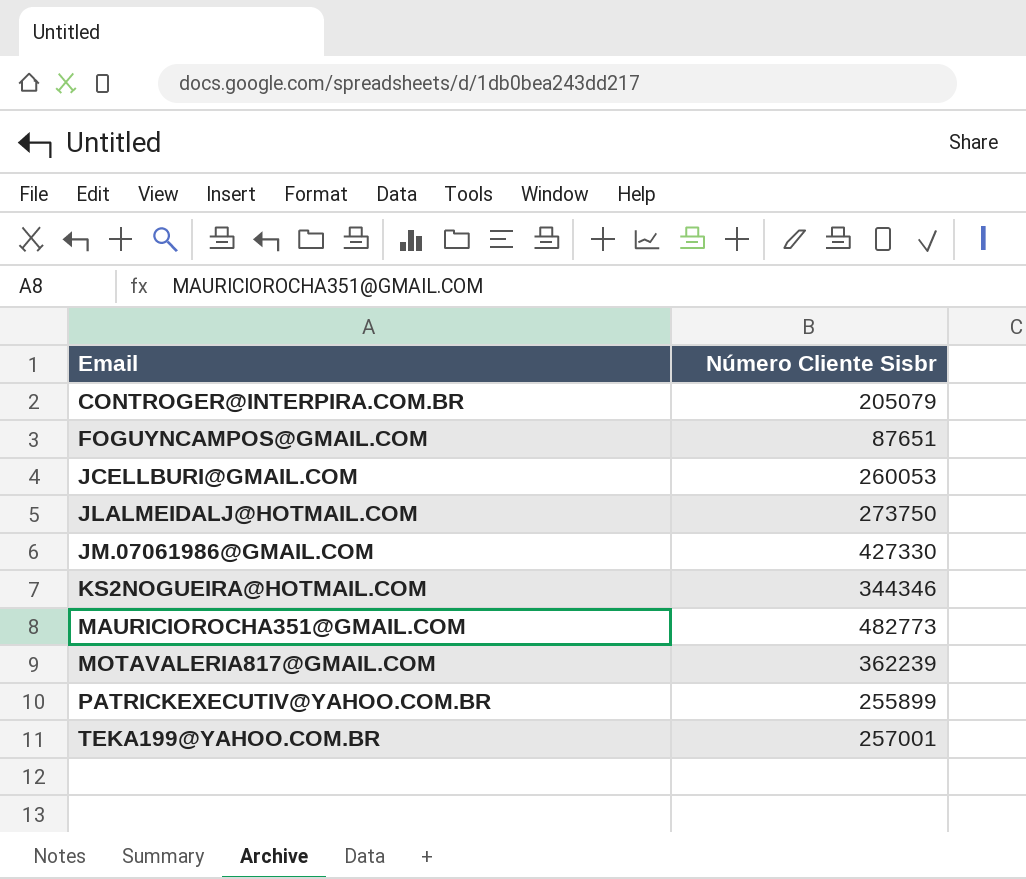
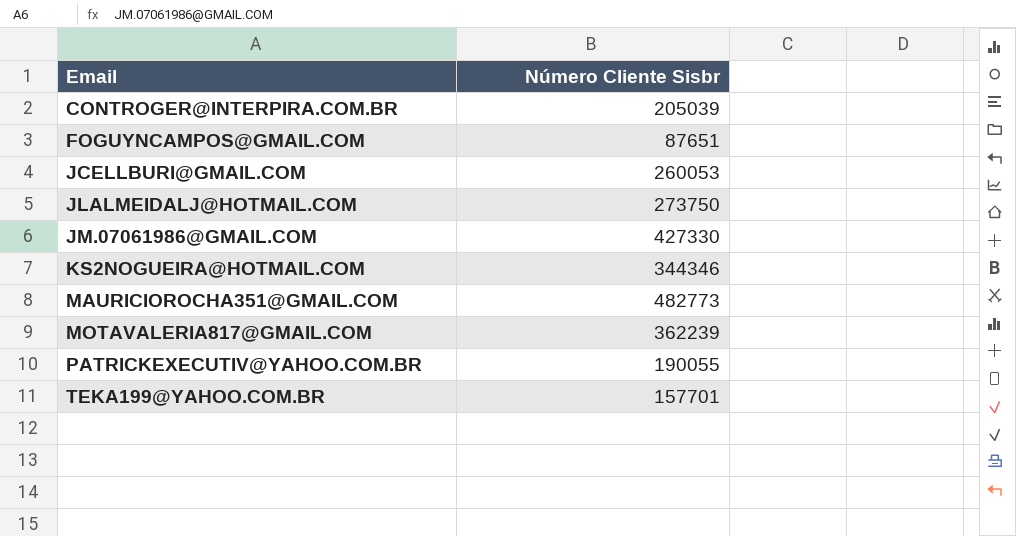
CONTROGER@INTERPIRA.COM.BR | Número Cliente Sisbr: 205079 -> 205039
PATRICKEXECUTIV@YAHOO.COM.BR | Número Cliente Sisbr: 255899 -> 190055
TEKA199@YAHOO.COM.BR | Número Cliente Sisbr: 257001 -> 157701

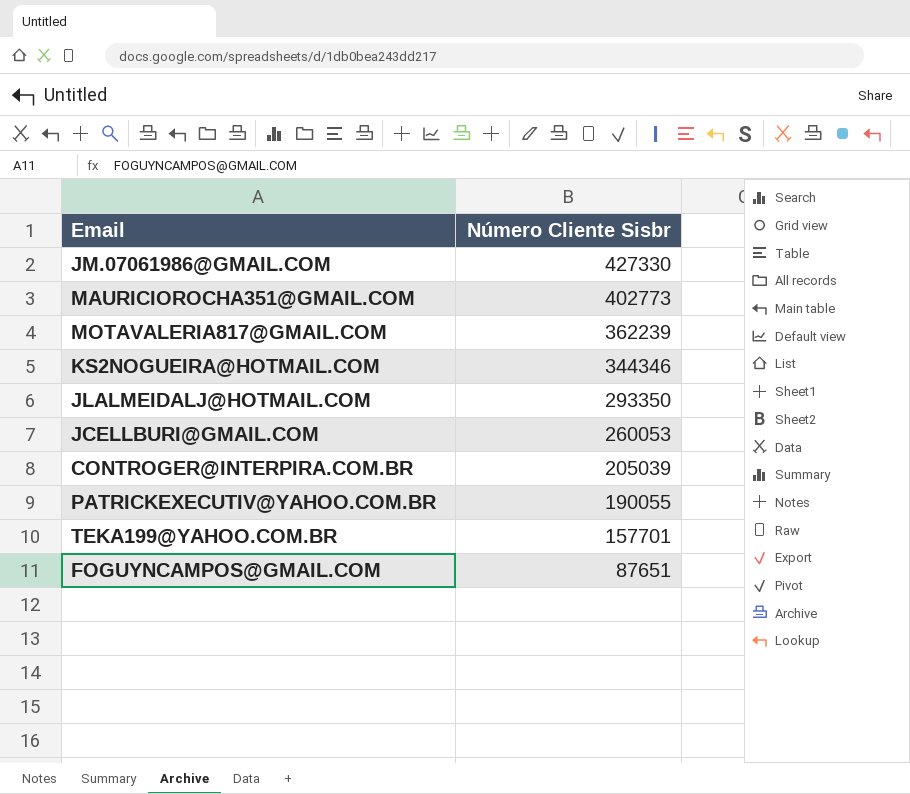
row order: Email ascending -> Número Cliente Sisbr descending
MAURICIOROCHA351@GMAIL.COM | Número Cliente Sisbr: 482773 -> 402773
JLALMEIDALJ@HOTMAIL.COM | Número Cliente Sisbr: 273750 -> 293350

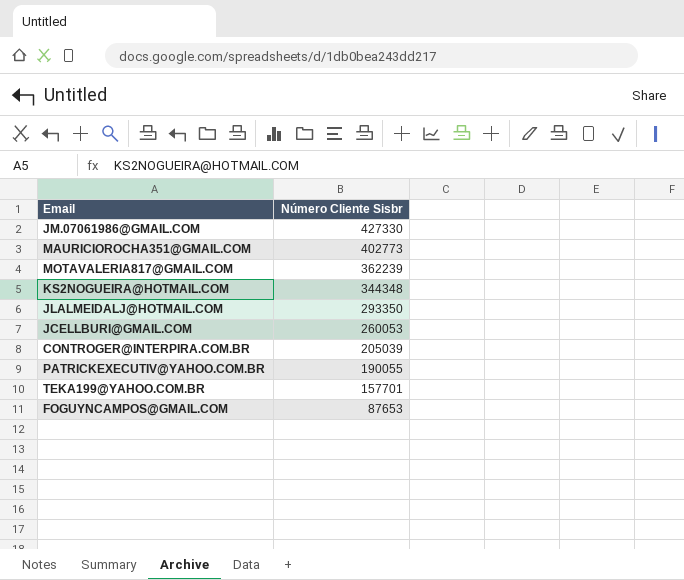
KS2NOGUEIRA@HOTMAIL.COM | Número Cliente Sisbr: 344346 -> 344348
FOGUYNCAMPOS@GMAIL.COM | Número Cliente Sisbr: 87651 -> 87653

